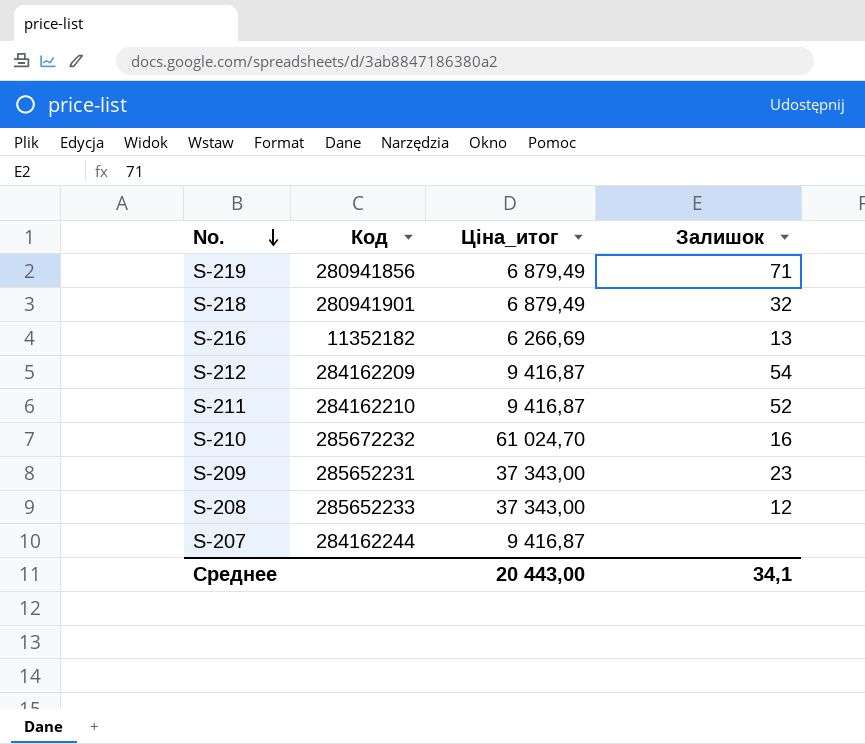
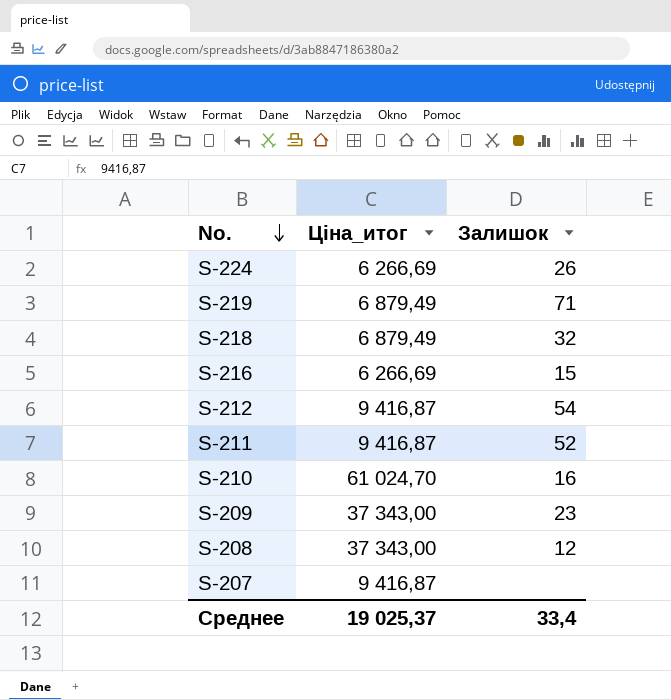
column Код | position: 2 -> none
row S-224: none -> 6 266,69 | 26
S-216 | Залишок: 13 -> 15
Среднее | Ціна_итог: 20 443,00 -> 19 025,37
Среднее | Залишок: 34,1 -> 33,4

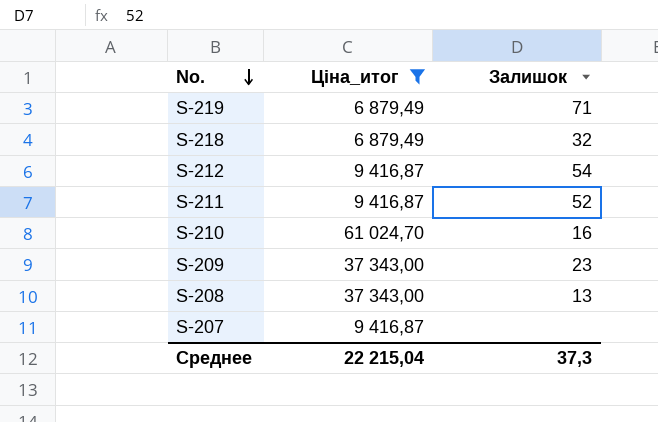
filter: none -> Ціна_итог != 6 266,69
S-208 | Залишок: 12 -> 13
Среднее | Ціна_итог: 19 025,37 -> 22 215,04
Среднее | Залишок: 33,4 -> 37,3

